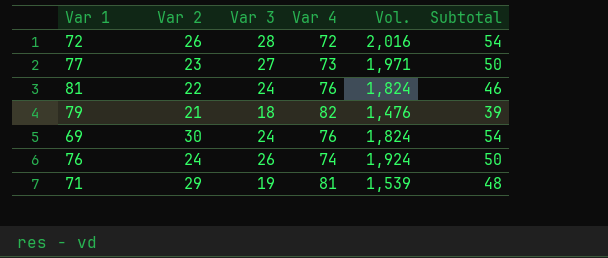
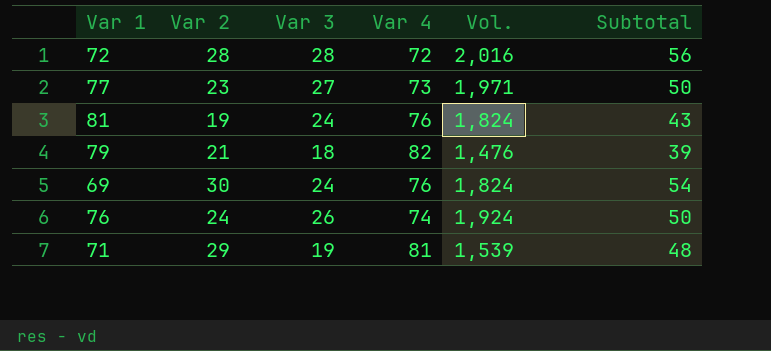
72 | Var 2: 26 -> 28
72 | Subtotal: 54 -> 56
81 | Var 2: 22 -> 19
81 | Subtotal: 46 -> 43

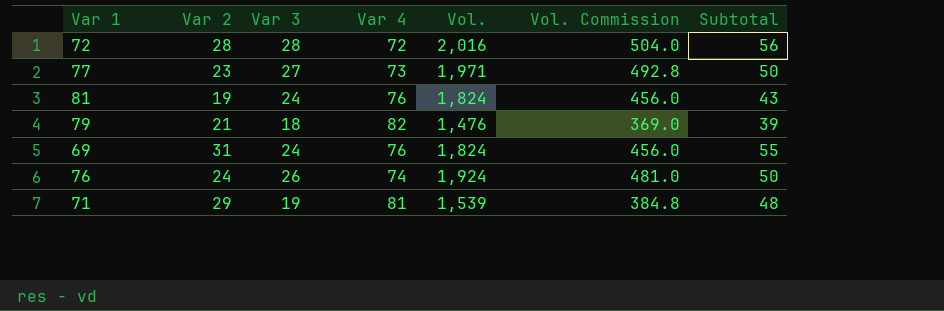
column Vol. Commission | formula: none -> [Vol.] * 0.25
69 | Var 2: 30 -> 31
69 | Subtotal: 54 -> 55

